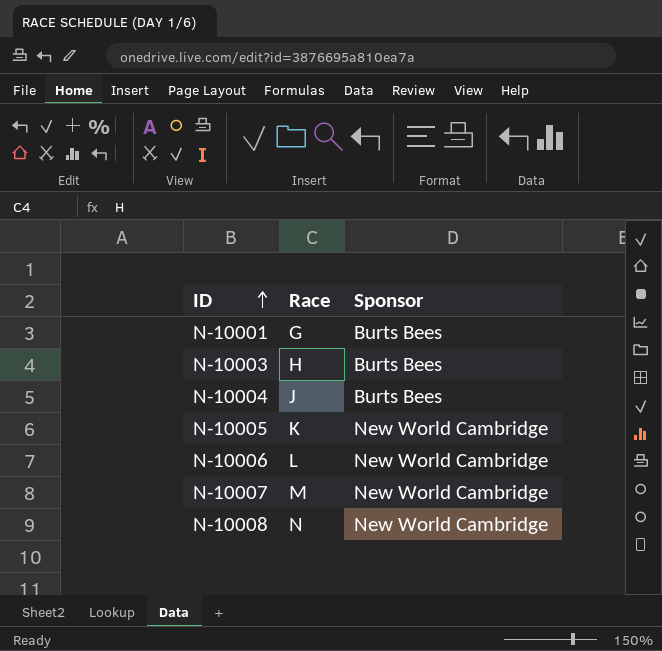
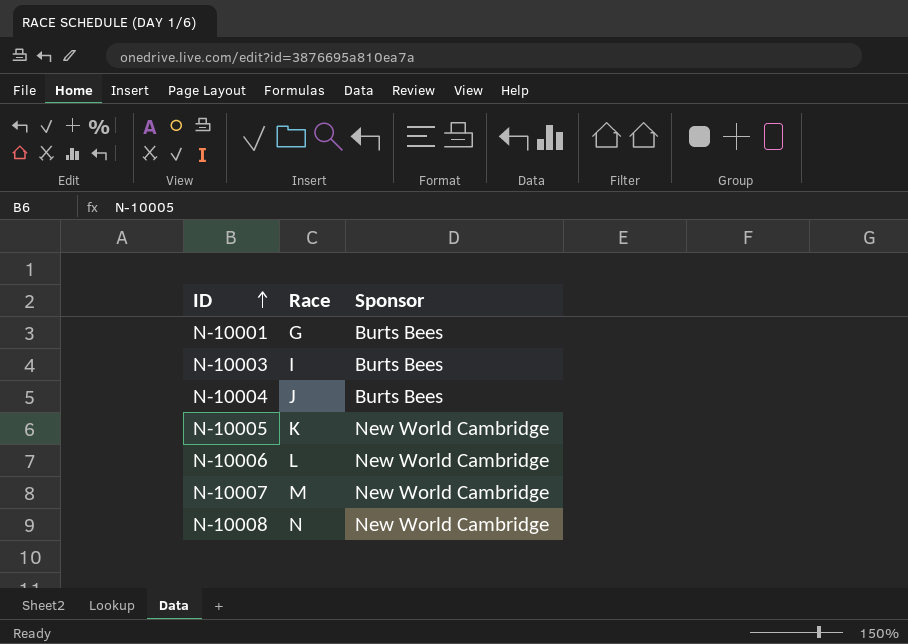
N-10003 | Race: H -> I

